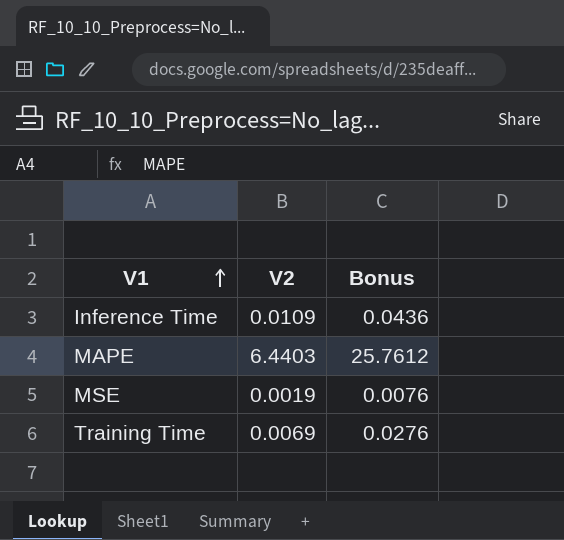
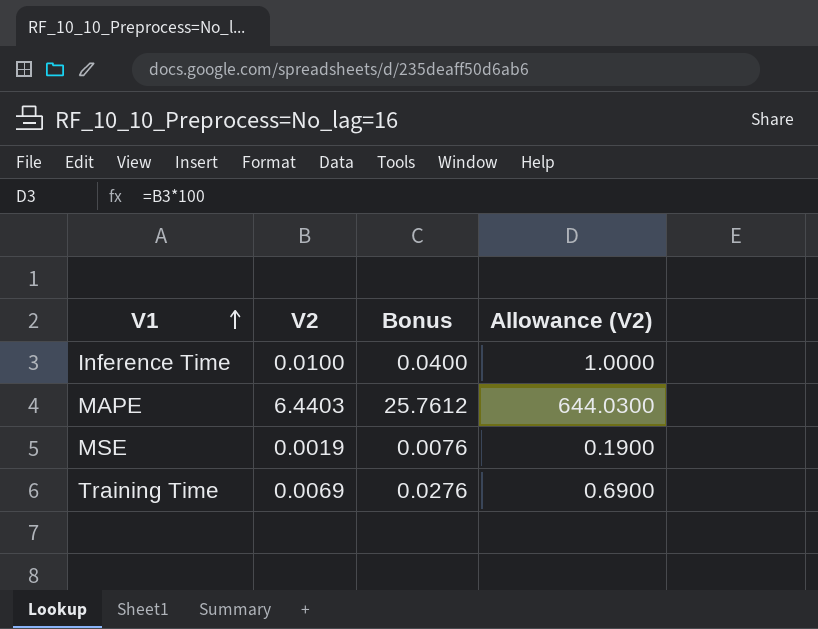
column Allowance (V2) | formula: none -> [V2] * 100
Inference Time | V2: 0.0109 -> 0.0100
Inference Time | Bonus: 0.0436 -> 0.0400

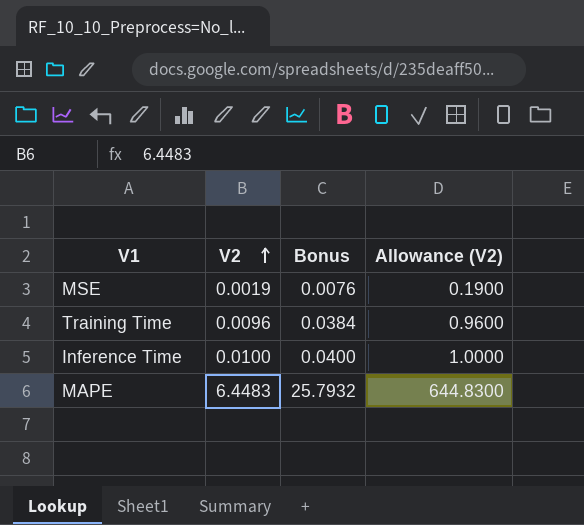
row order: V1 ascending -> V2 ascending
Training Time | V2: 0.0069 -> 0.0096
Training Time | Bonus: 0.0276 -> 0.0384
Training Time | Allowance (V2): 0.6900 -> 0.9600
MAPE | V2: 6.4403 -> 6.4483
MAPE | Bonus: 25.7612 -> 25.7932
MAPE | Allowance (V2): 644.0300 -> 644.8300

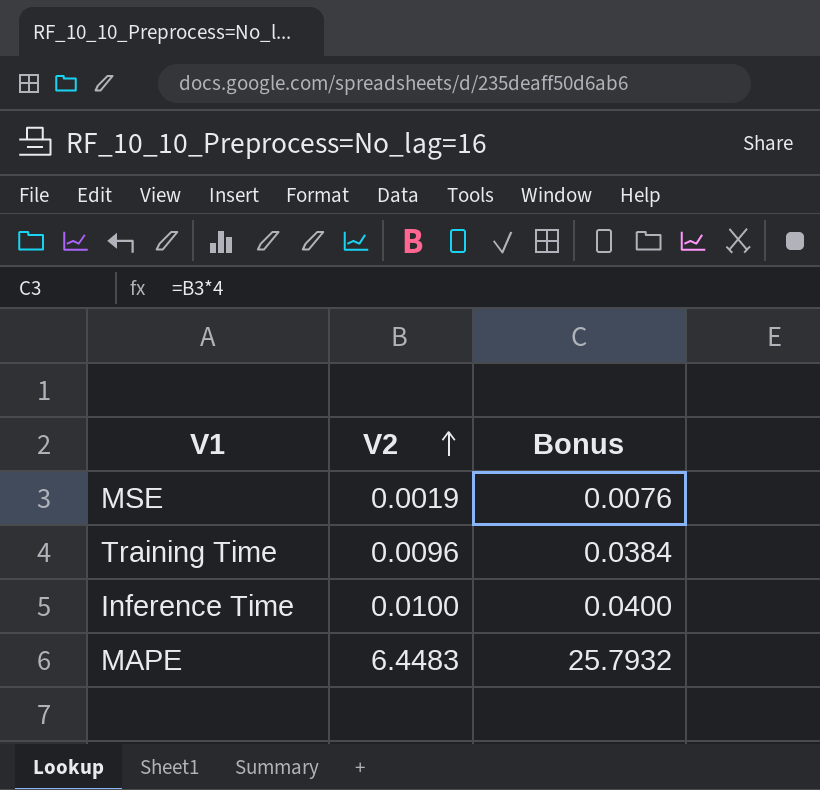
column Allowance (V2) | formula: [V2] * 100 -> none

